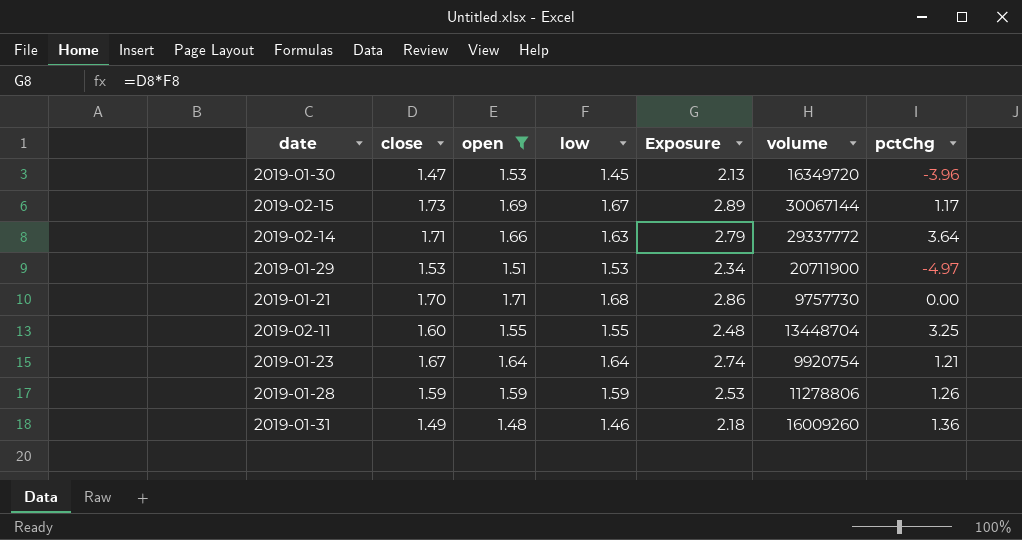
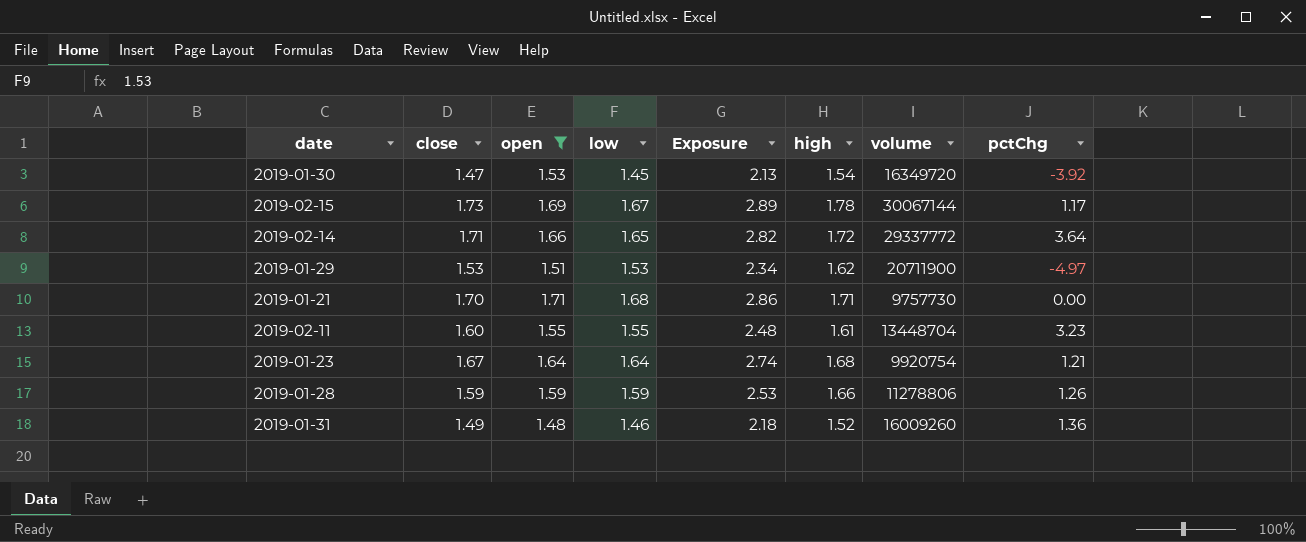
column high | position: none -> 6
2019-01-30 | pctChg: -3.96 -> -3.92
2019-02-14 | low: 1.63 -> 1.65
2019-02-14 | Exposure: 2.79 -> 2.82
2019-02-11 | pctChg: 3.25 -> 3.23

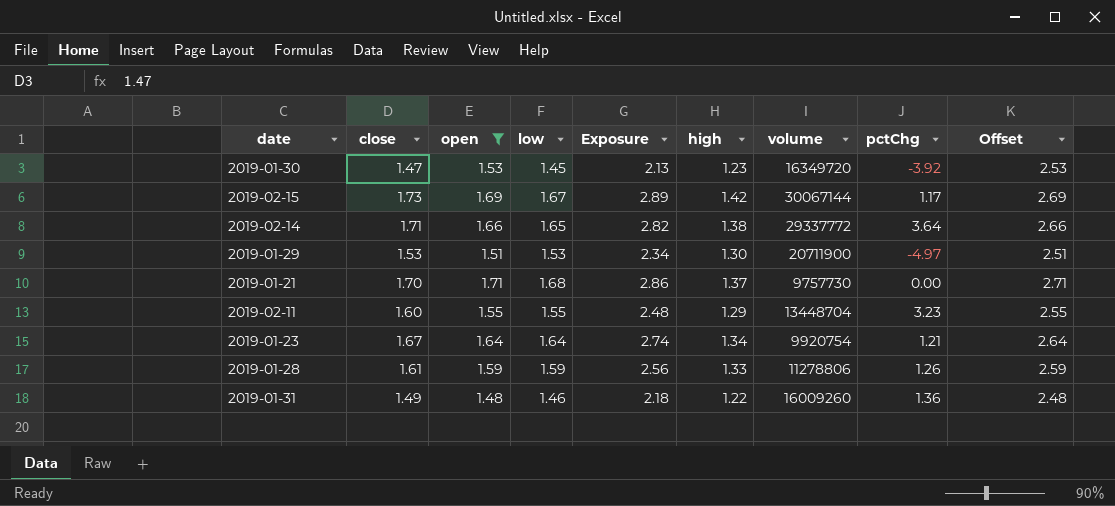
column Offset | formula: none -> [open] + 1
2019-01-30 | high: 1.54 -> 1.23
2019-02-15 | high: 1.78 -> 1.42
2019-02-14 | high: 1.72 -> 1.38
2019-01-29 | high: 1.62 -> 1.30
2019-01-21 | high: 1.71 -> 1.37
2019-02-11 | high: 1.61 -> 1.29
2019-01-23 | high: 1.68 -> 1.34
2019-01-28 | close: 1.59 -> 1.61
2019-01-28 | Exposure: 2.53 -> 2.56
2019-01-28 | high: 1.66 -> 1.33
2019-01-31 | high: 1.52 -> 1.22

